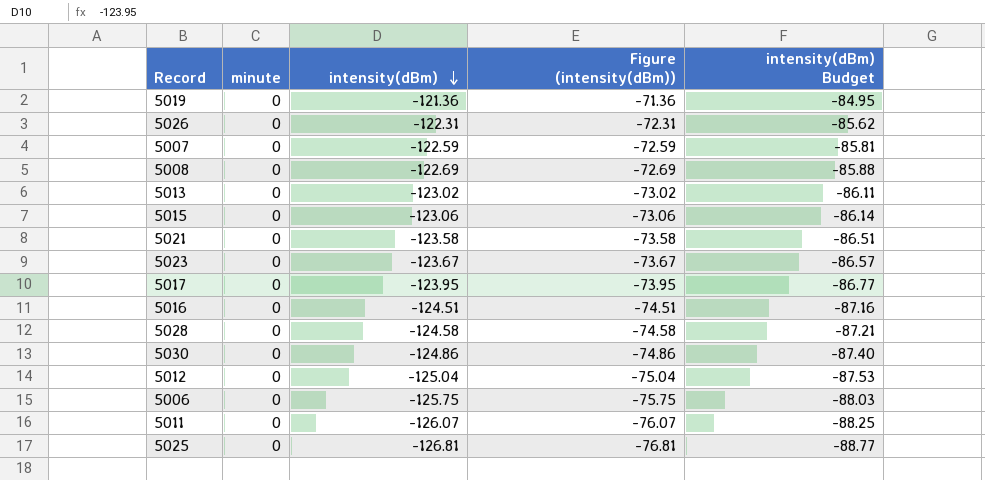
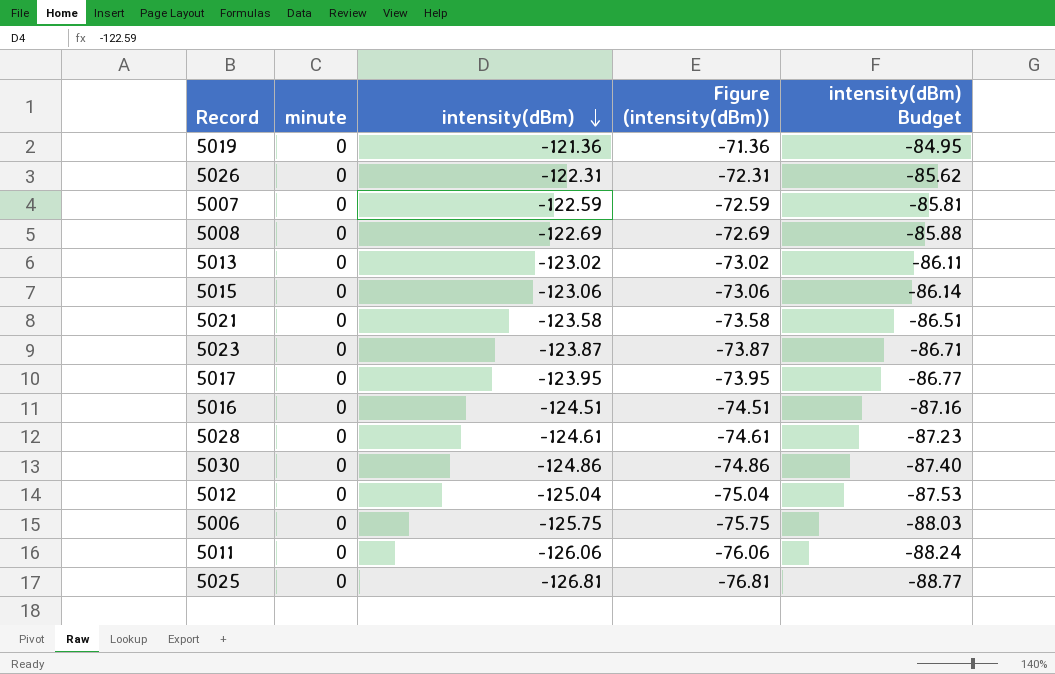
5023 | intensity(dBm): -123.67 -> -123.87
5023 | Figure (intensity(dBm)): -73.67 -> -73.87
5023 | intensity(dBm) Budget: -86.57 -> -86.71
5028 | intensity(dBm): -124.58 -> -124.61
5028 | Figure (intensity(dBm)): -74.58 -> -74.61
5028 | intensity(dBm) Budget: -87.21 -> -87.23
5011 | intensity(dBm): -126.07 -> -126.06
5011 | Figure (intensity(dBm)): -76.07 -> -76.06
5011 | intensity(dBm) Budget: -88.25 -> -88.24

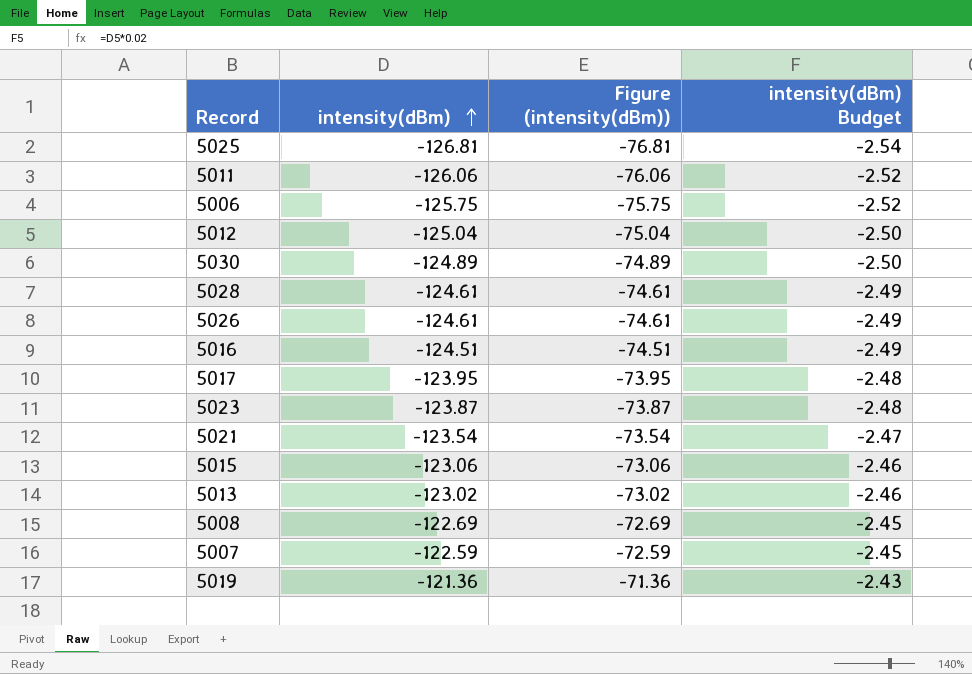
row order: intensity(dBm) descending -> intensity(dBm) ascending
column minute | position: 2 -> none
column intensity(dBm) Budget | formula: [intensity(dBm)] * 0.7 -> [intensity(dBm)] * 0.02
5030 | intensity(dBm): -124.86 -> -124.89
5030 | Figure (intensity(dBm)): -74.86 -> -74.89
5026 | intensity(dBm): -122.31 -> -124.61
5026 | Figure (intensity(dBm)): -72.31 -> -74.61
5021 | intensity(dBm): -123.58 -> -123.54
5021 | Figure (intensity(dBm)): -73.58 -> -73.54

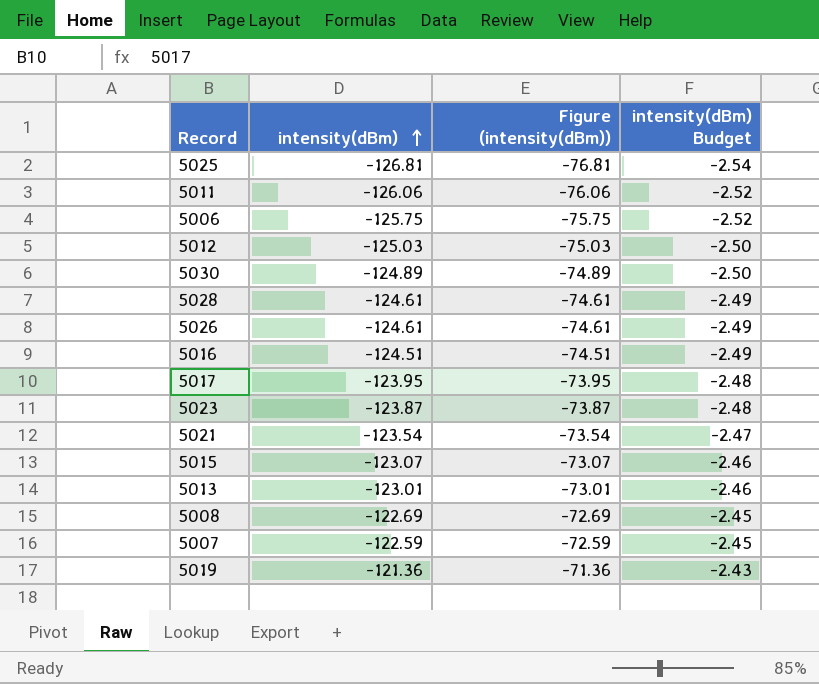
5012 | intensity(dBm): -125.04 -> -125.03
5012 | Figure (intensity(dBm)): -75.04 -> -75.03
5015 | intensity(dBm): -123.06 -> -123.07
5015 | Figure (intensity(dBm)): -73.06 -> -73.07
5013 | intensity(dBm): -123.02 -> -123.01
5013 | Figure (intensity(dBm)): -73.02 -> -73.01

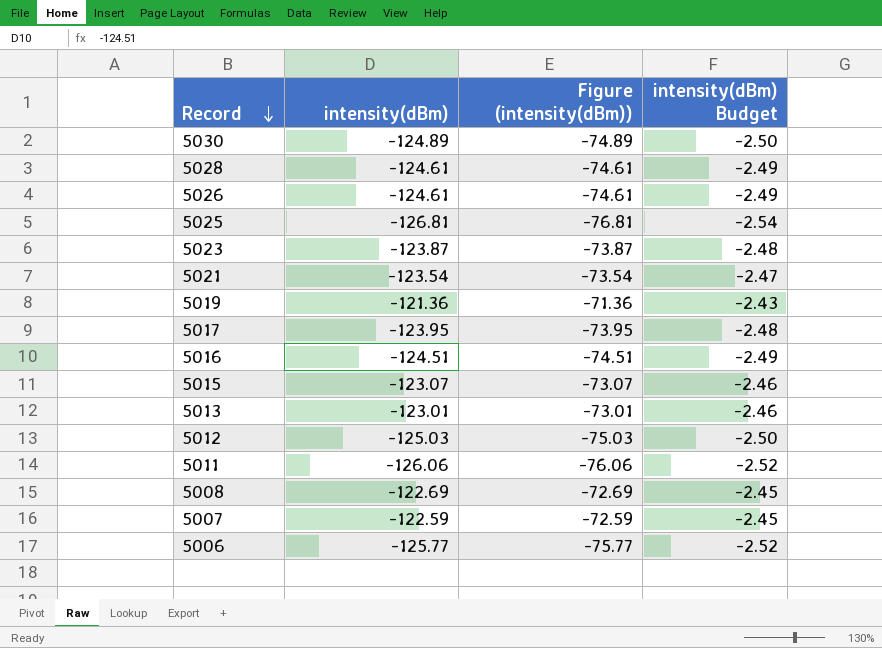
row order: intensity(dBm) ascending -> Record descending
5006 | intensity(dBm): -125.75 -> -125.77
5006 | Figure (intensity(dBm)): -75.75 -> -75.77

